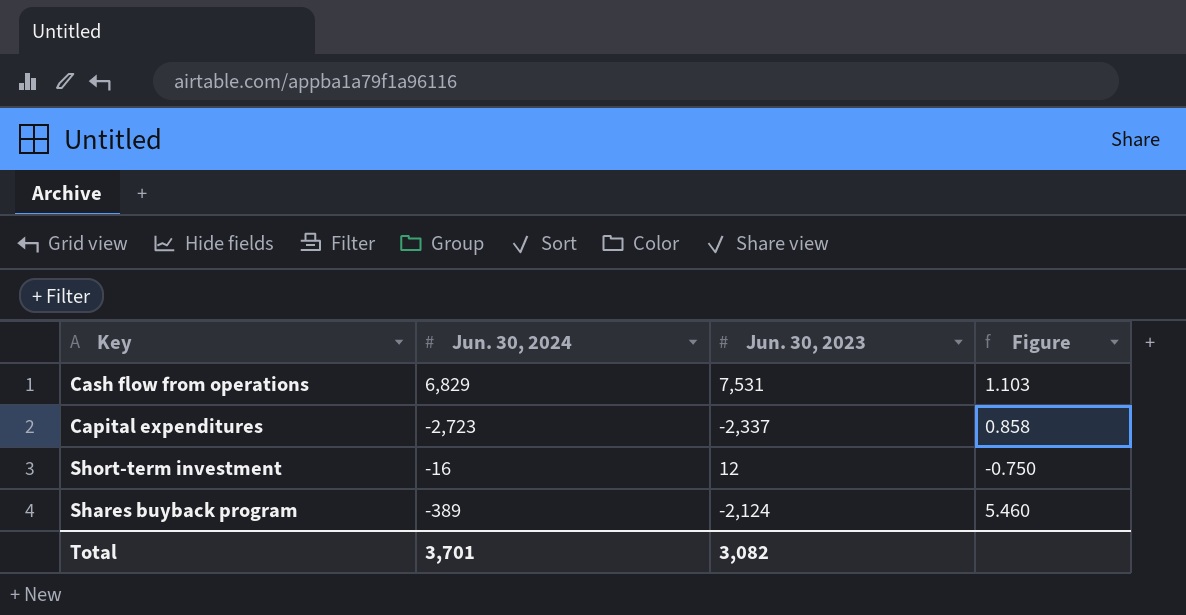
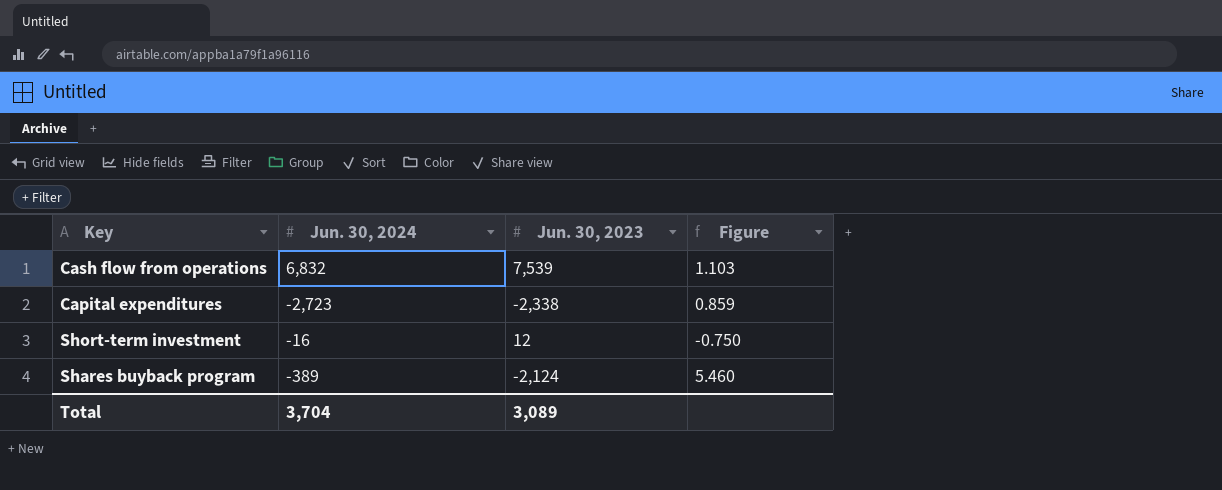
Cash flow from operations | Jun. 30, 2024: 6,829 -> 6,832
Cash flow from operations | Jun. 30, 2023: 7,531 -> 7,539
Capital expenditures | Jun. 30, 2023: -2,337 -> -2,338
Capital expenditures | Figure: 0.858 -> 0.859
Total | Jun. 30, 2024: 3,701 -> 3,704
Total | Jun. 30, 2023: 3,082 -> 3,089

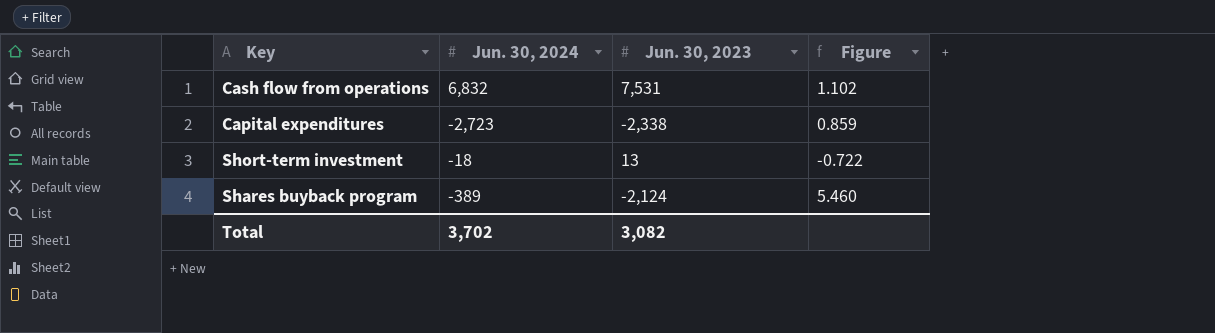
Cash flow from operations | Jun. 30, 2023: 7,539 -> 7,531
Cash flow from operations | Figure: 1.103 -> 1.102
Short-term investment | Jun. 30, 2024: -16 -> -18
Short-term investment | Jun. 30, 2023: 12 -> 13
Short-term investment | Figure: -0.750 -> -0.722
Total | Jun. 30, 2024: 3,704 -> 3,702
Total | Jun. 30, 2023: 3,089 -> 3,082

